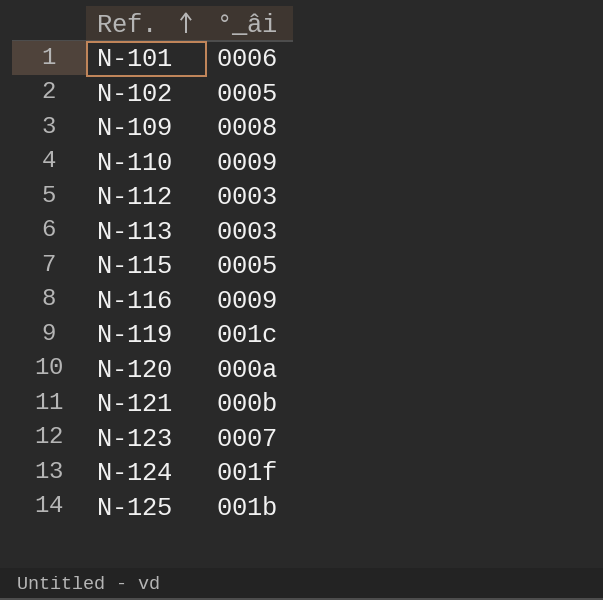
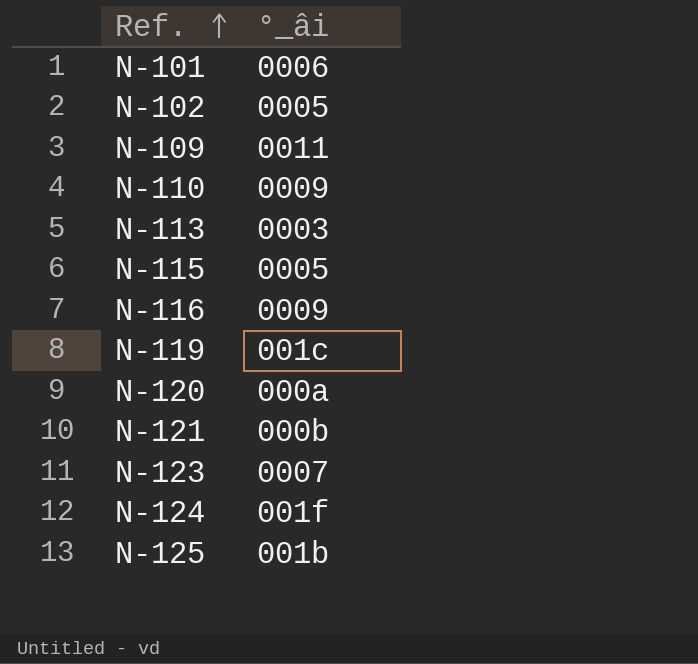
row N-112: 0003 -> none
N-109 | °_âi: 0008 -> 0011

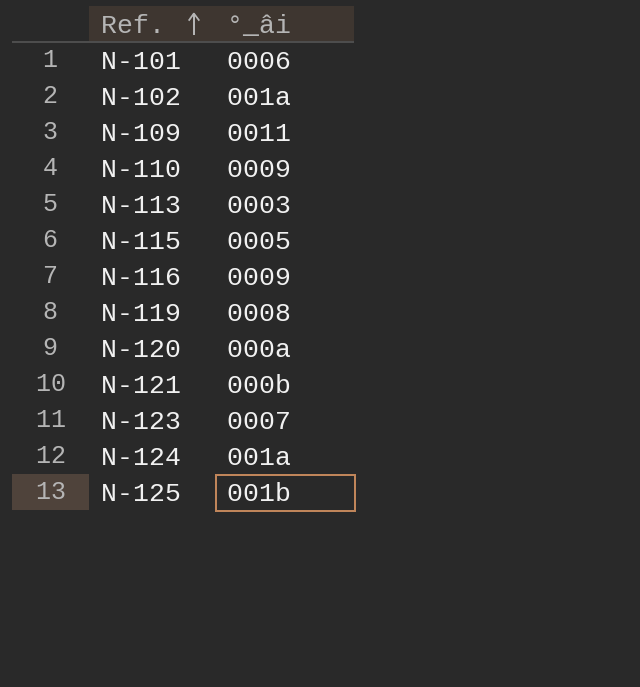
N-102 | °_âi: 0005 -> 001a
N-119 | °_âi: 001c -> 0008
N-124 | °_âi: 001f -> 001a

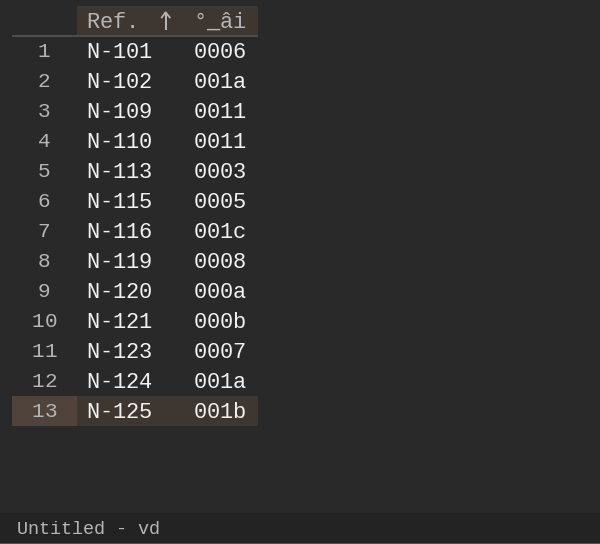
N-110 | °_âi: 0009 -> 0011
N-116 | °_âi: 0009 -> 001c

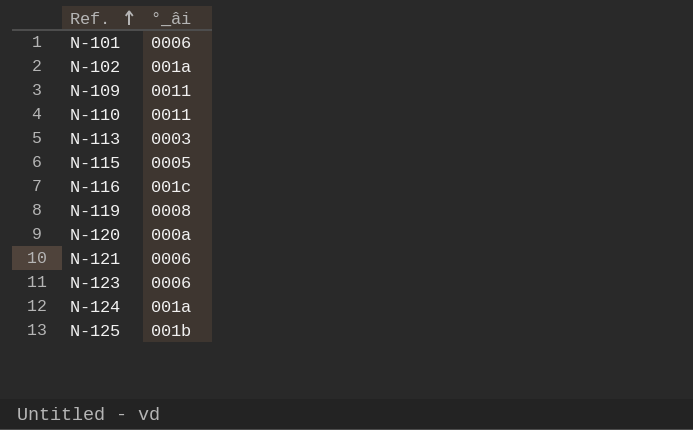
N-121 | °_âi: 000b -> 0006
N-123 | °_âi: 0007 -> 0006

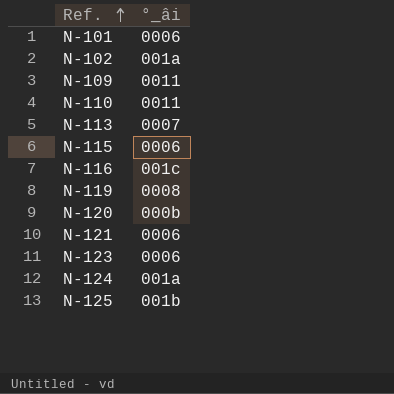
N-113 | °_âi: 0003 -> 0007
N-115 | °_âi: 0005 -> 0006
N-120 | °_âi: 000a -> 000b

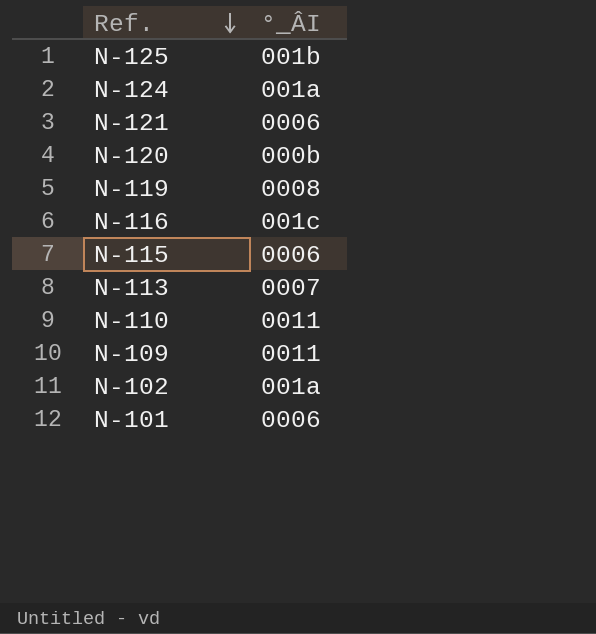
row order: Ref. ascending -> Ref. descending
column name: °_âi -> °_ÂI
row N-123: 0006 -> none

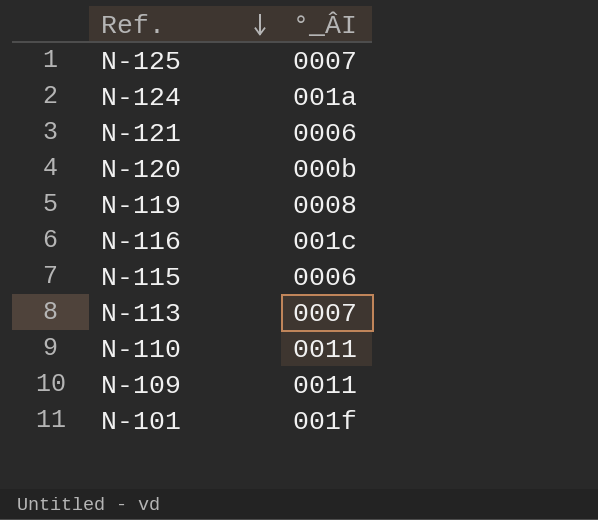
row N-102: 001a -> none
N-125 | °_ÂI: 001b -> 0007
N-101 | °_ÂI: 0006 -> 001f

